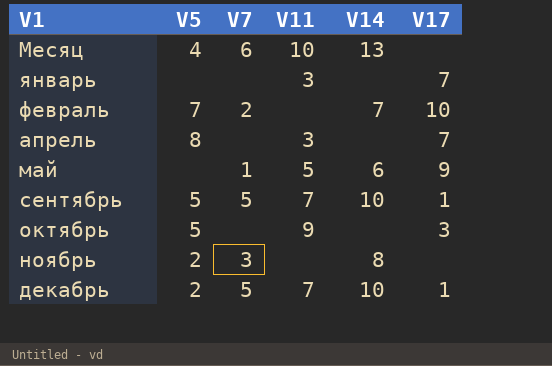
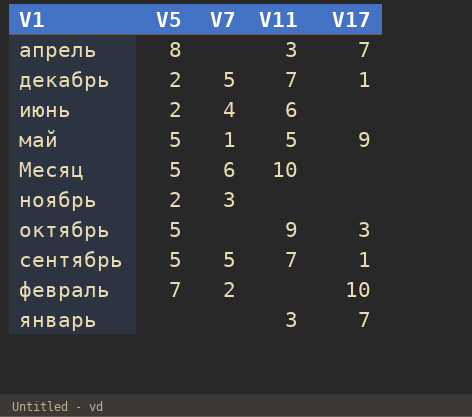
row order: none -> V1 ascending
column V14 | position: 5 -> none
row июнь: none -> 2 | 4 | 6 | none
май | V5: none -> 5
Месяц | V5: 4 -> 5

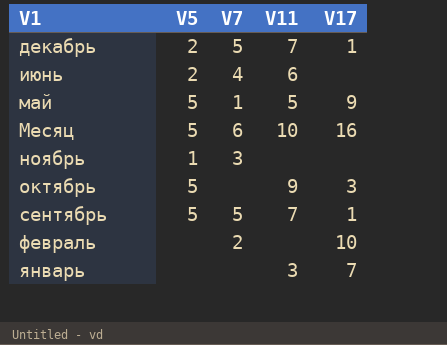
row апрель: 8 | none | 3 | 7 -> none
Месяц | V17: none -> 16
ноябрь | V5: 2 -> 1
февраль | V5: 7 -> none

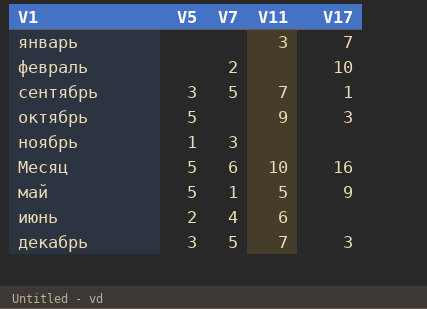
row order: V1 ascending -> V1 descending
сентябрь | V5: 5 -> 3
декабрь | V5: 2 -> 3
декабрь | V17: 1 -> 3

